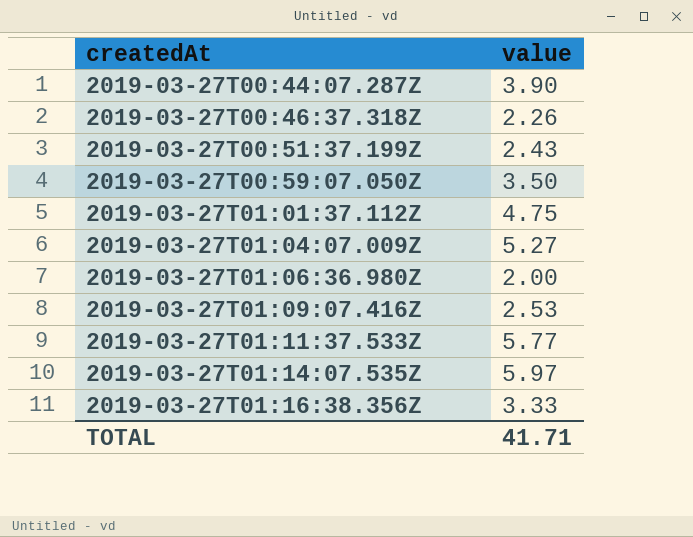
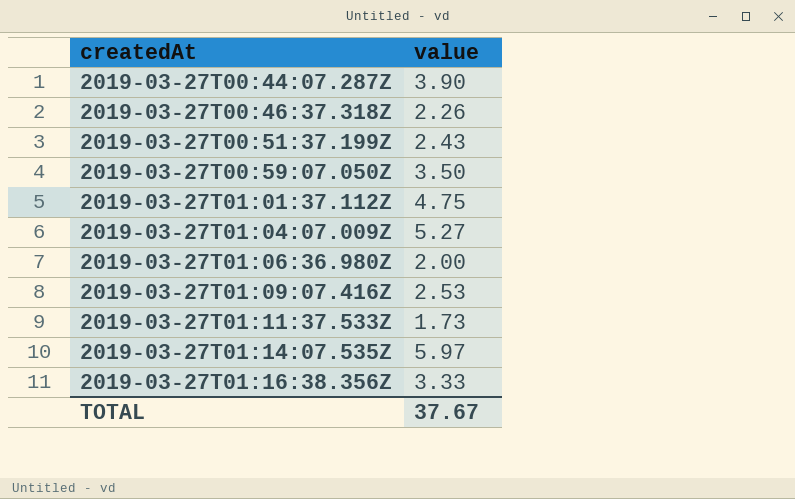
2019-03-27T01:11:37.533Z | value: 5.77 -> 1.73
TOTAL | value: 41.71 -> 37.67

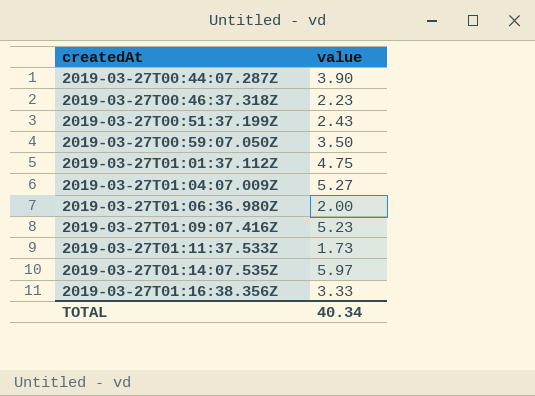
2019-03-27T00:46:37.318Z | value: 2.26 -> 2.23
2019-03-27T01:09:07.416Z | value: 2.53 -> 5.23
TOTAL | value: 37.67 -> 40.34

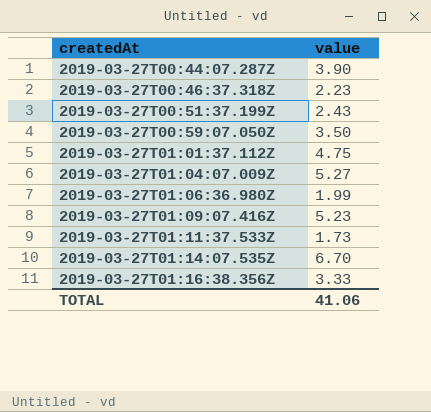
2019-03-27T01:06:36.980Z | value: 2.00 -> 1.99
2019-03-27T01:14:07.535Z | value: 5.97 -> 6.70
TOTAL | value: 40.34 -> 41.06

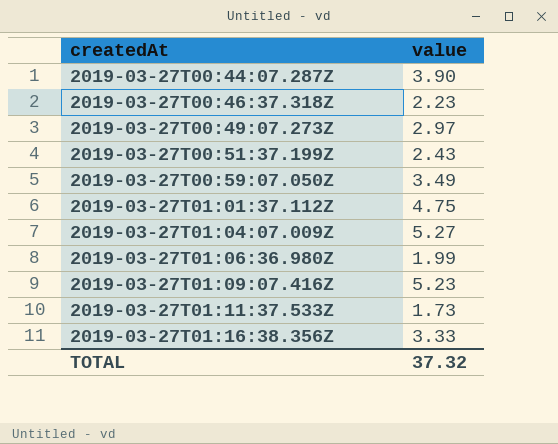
row 2019-03-27T01:14:07.535Z: 6.70 -> none
row 2019-03-27T00:49:07.273Z: none -> 2.97
2019-03-27T00:59:07.050Z | value: 3.50 -> 3.49
TOTAL | value: 41.06 -> 37.32

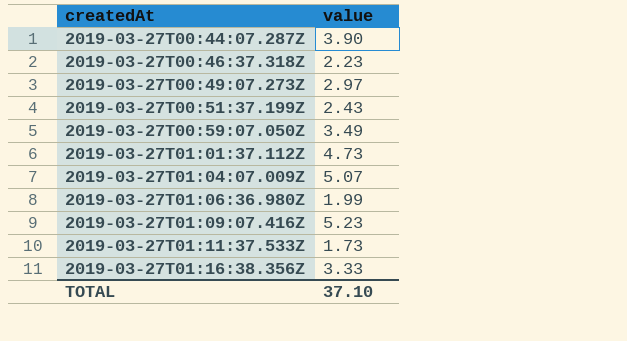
2019-03-27T01:01:37.112Z | value: 4.75 -> 4.73
2019-03-27T01:04:07.009Z | value: 5.27 -> 5.07
TOTAL | value: 37.32 -> 37.10

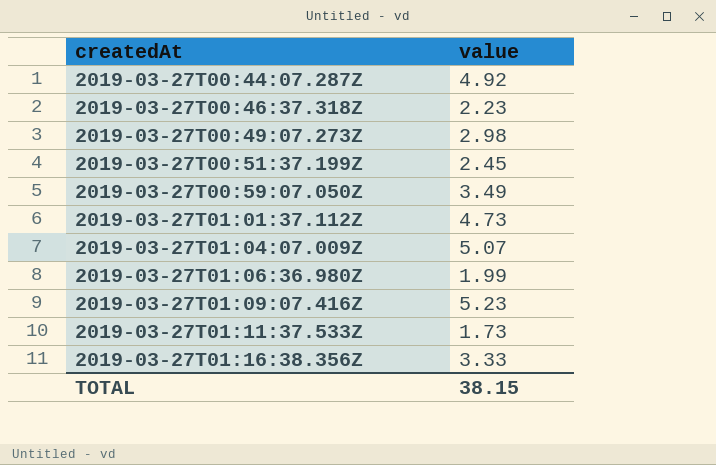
2019-03-27T00:44:07.287Z | value: 3.90 -> 4.92
2019-03-27T00:49:07.273Z | value: 2.97 -> 2.98
2019-03-27T00:51:37.199Z | value: 2.43 -> 2.45
TOTAL | value: 37.10 -> 38.15

